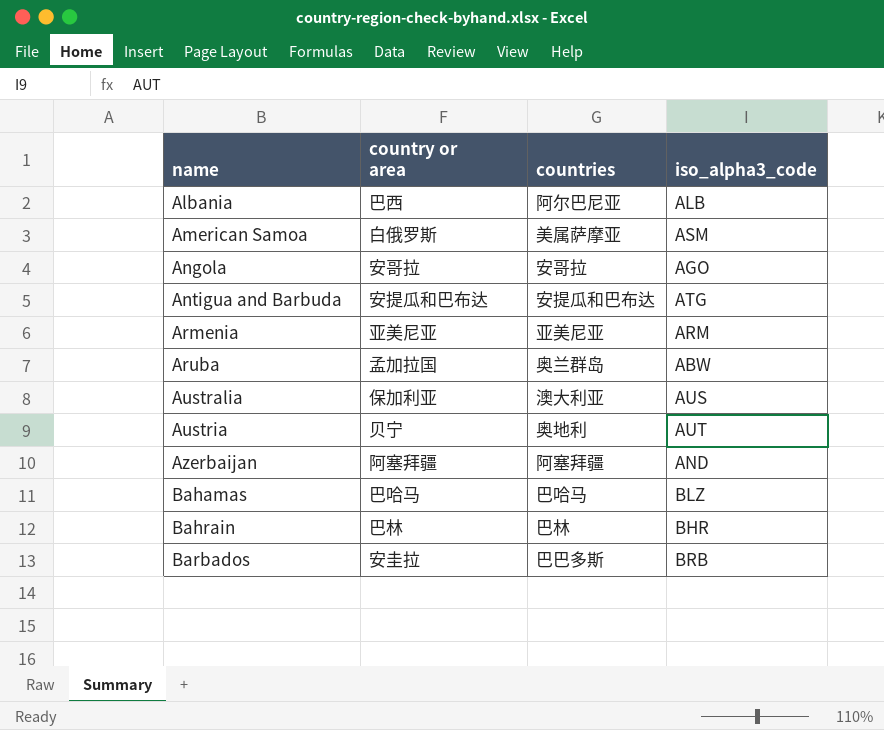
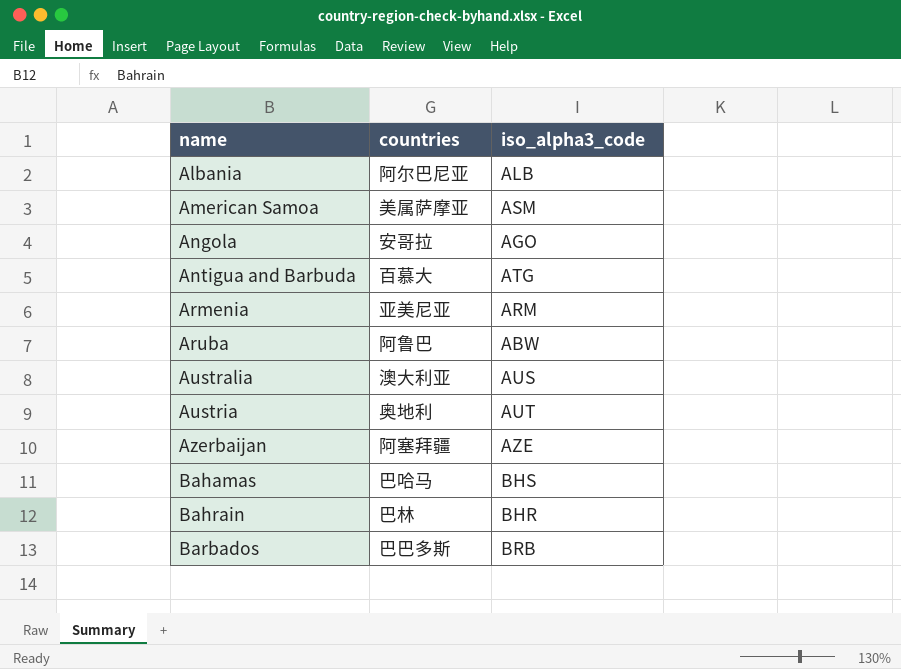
column country or area | position: 2 -> none
Antigua and Barbuda | countries: 安提瓜和巴布达 -> 百慕大
Aruba | countries: 奥兰群岛 -> 阿鲁巴
Azerbaijan | iso_alpha3_code: AND -> AZE
Bahamas | iso_alpha3_code: BLZ -> BHS

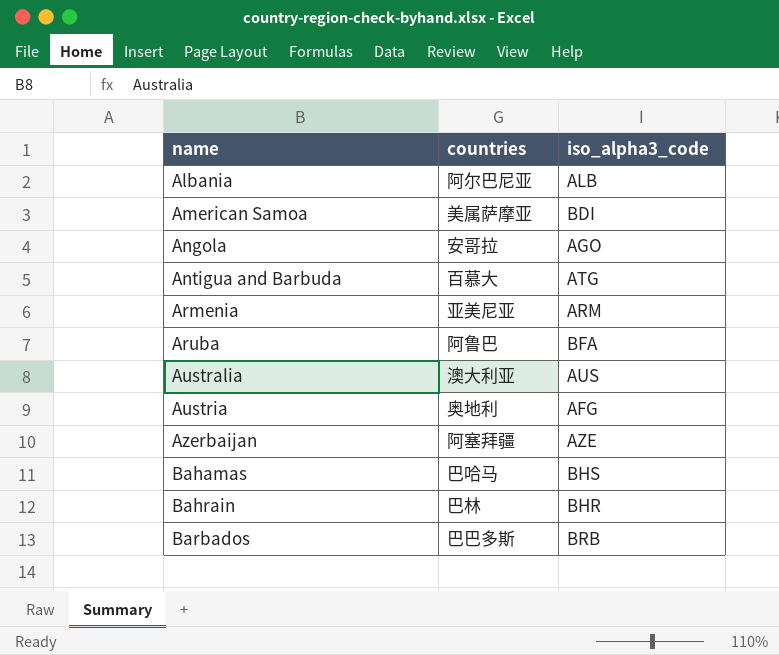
American Samoa | iso_alpha3_code: ASM -> BDI
Aruba | iso_alpha3_code: ABW -> BFA
Austria | iso_alpha3_code: AUT -> AFG

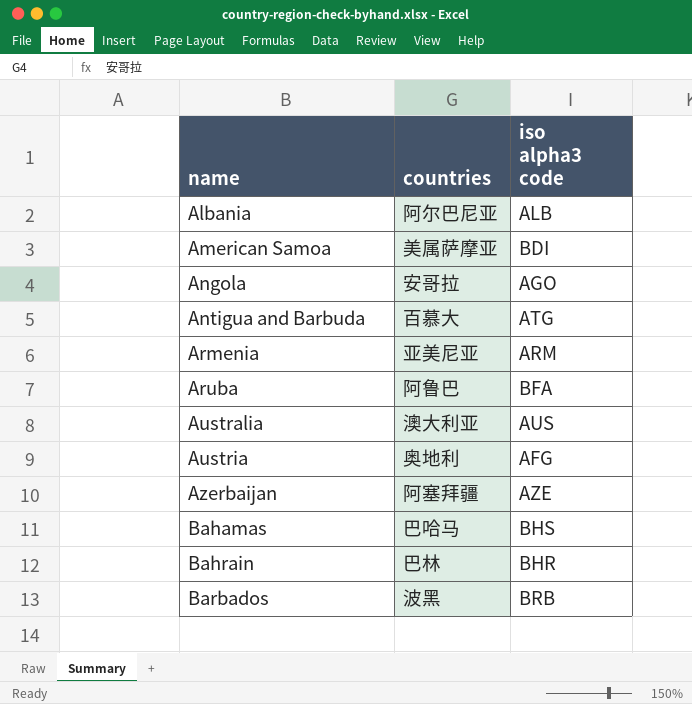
column name: iso_alpha3_code -> iso alpha3 code
Barbados | countries: 巴巴多斯 -> 波黑

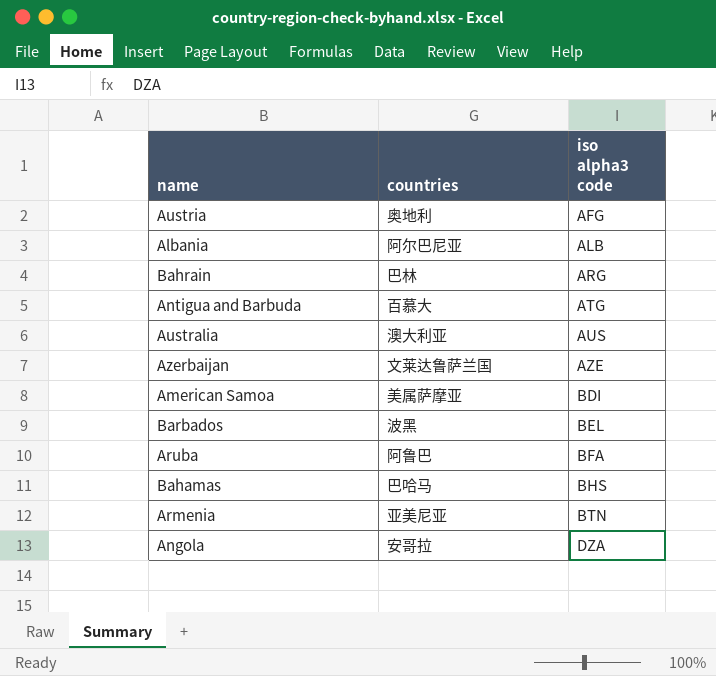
row order: name ascending -> iso alpha3 code ascending
Bahrain | iso alpha3 code: BHR -> ARG
Azerbaijan | countries: 阿塞拜疆 -> 文莱达鲁萨兰国
Barbados | iso alpha3 code: BRB -> BEL
Armenia | iso alpha3 code: ARM -> BTN
Angola | iso alpha3 code: AGO -> DZA

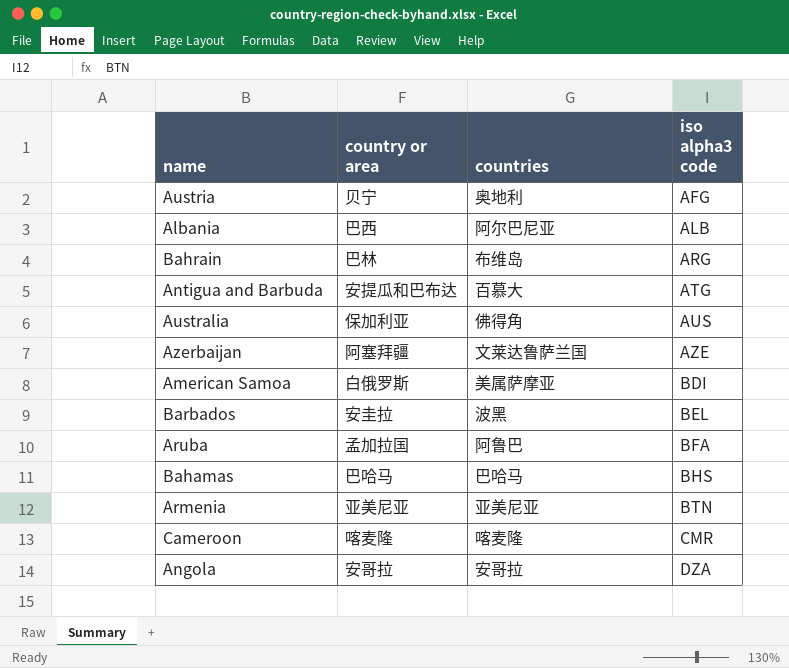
column country or area | position: none -> 2
Bahrain | countries: 巴林 -> 布维岛
Australia | countries: 澳大利亚 -> 佛得角
row Cameroon: none -> 喀麦隆 | 喀麦隆 | CMR

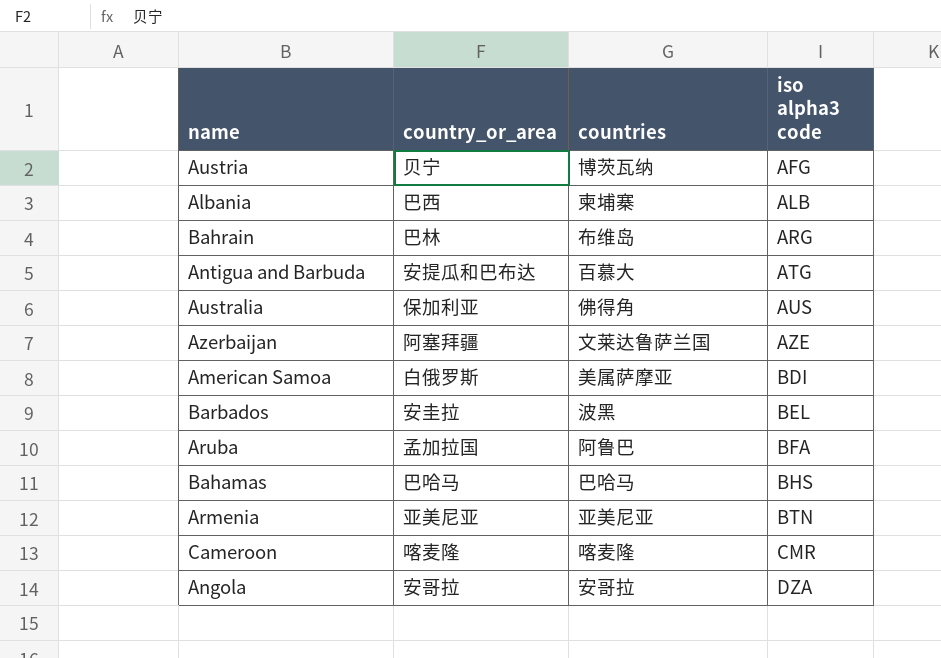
column name: country or area -> country_or_area
Austria | countries: 奥地利 -> 博茨瓦纳
Albania | countries: 阿尔巴尼亚 -> 柬埔寨

